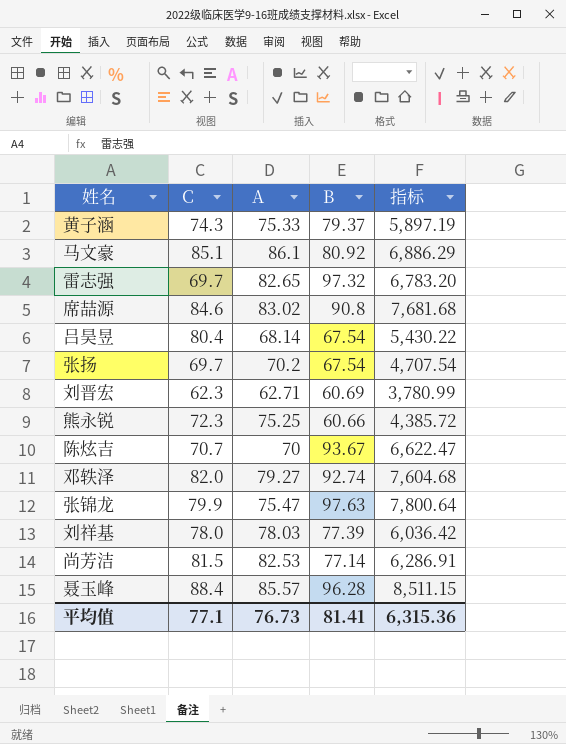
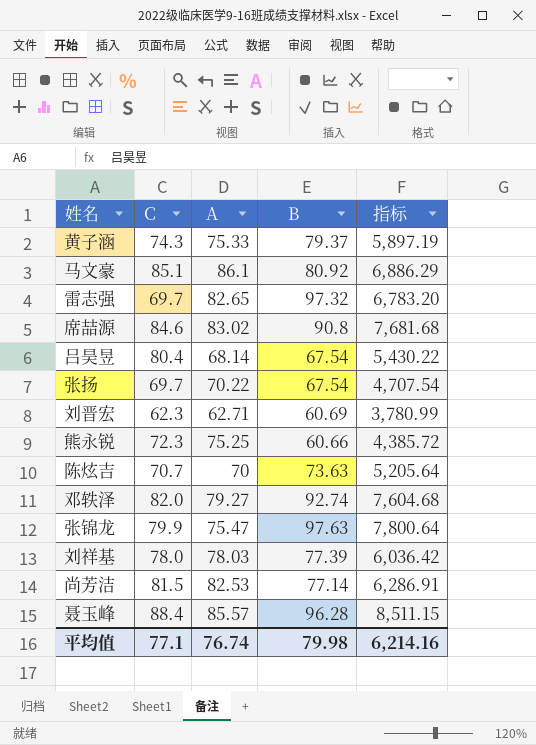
张扬 | A: 70.2 -> 70.22
陈炫吉 | B: 93.67 -> 73.63
陈炫吉 | 指标: 6,622.47 -> 5,205.64
平均值 | A: 76.73 -> 76.74
平均值 | B: 81.41 -> 79.98
平均值 | 指标: 6,315.36 -> 6,214.16

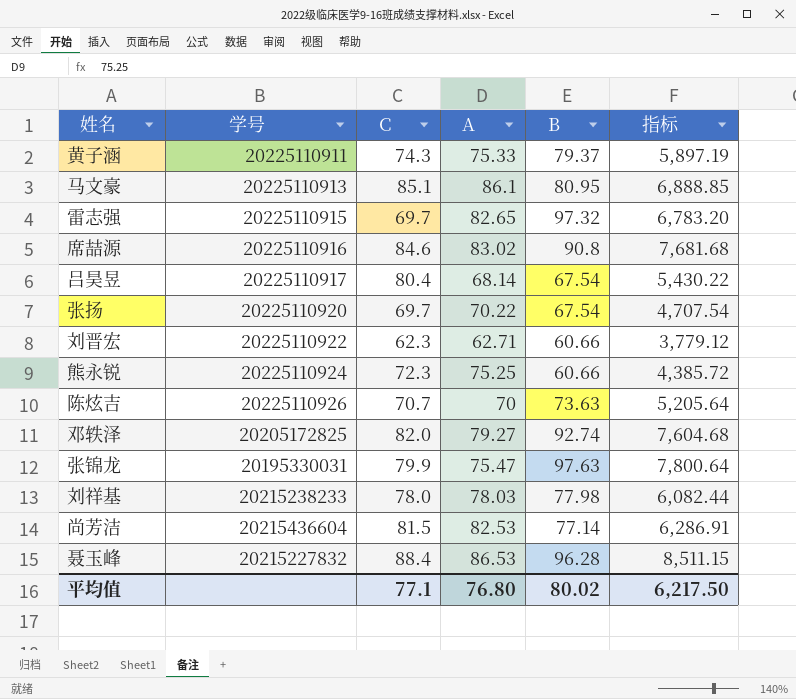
column 学号 | position: none -> 2
马文豪 | B: 80.92 -> 80.95
马文豪 | 指标: 6,886.29 -> 6,888.85
刘晋宏 | B: 60.69 -> 60.66
刘晋宏 | 指标: 3,780.99 -> 3,779.12
刘祥基 | B: 77.39 -> 77.98
刘祥基 | 指标: 6,036.42 -> 6,082.44
聂玉峰 | A: 85.57 -> 86.53
平均值 | A: 76.74 -> 76.80
平均值 | B: 79.98 -> 80.02
平均值 | 指标: 6,214.16 -> 6,217.50

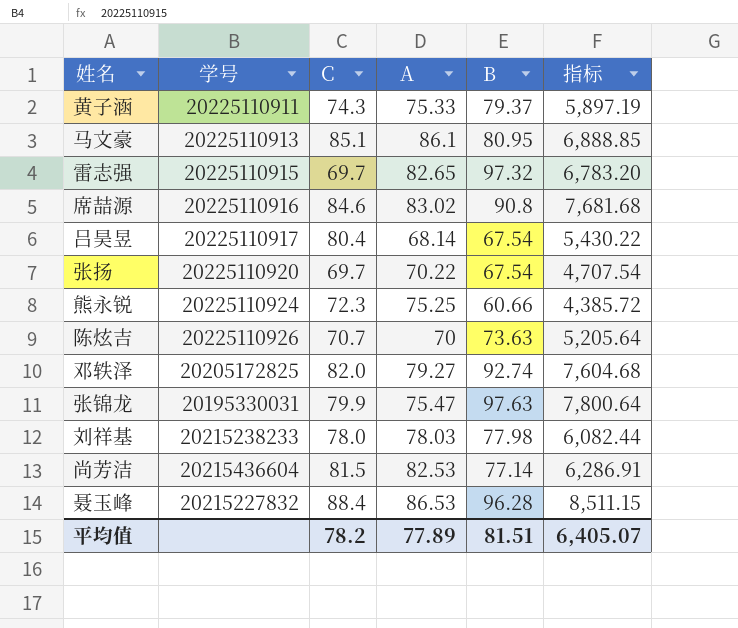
row 刘晋宏: 20225110922 | 62.3 | 62.71 | 60.66 | 3,779.12 -> none
平均值 | C: 77.1 -> 78.2
平均值 | A: 76.80 -> 77.89
平均值 | B: 80.02 -> 81.51
平均值 | 指标: 6,217.50 -> 6,405.07

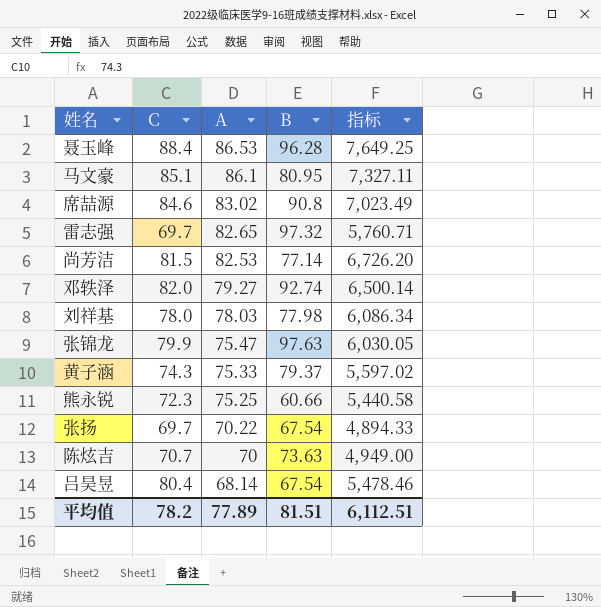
row order: none -> A descending
column 学号 | position: 2 -> none
column 指标 | formula: [C] * [B] -> [C] * [A]
平均值 | 指标: 6,405.07 -> 6,112.51

